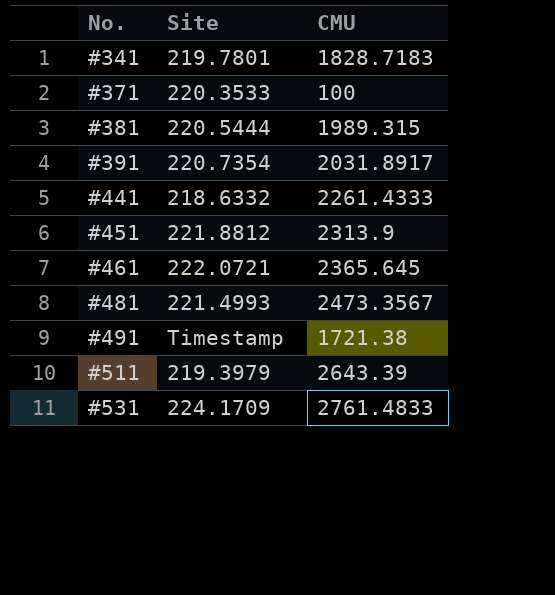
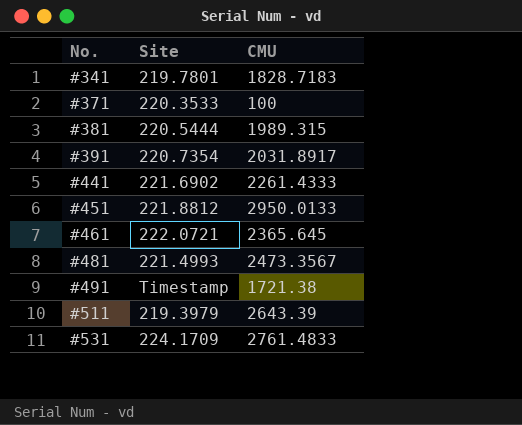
#441 | Site: 218.6332 -> 221.6902
#451 | CMU: 2313.9 -> 2950.0133

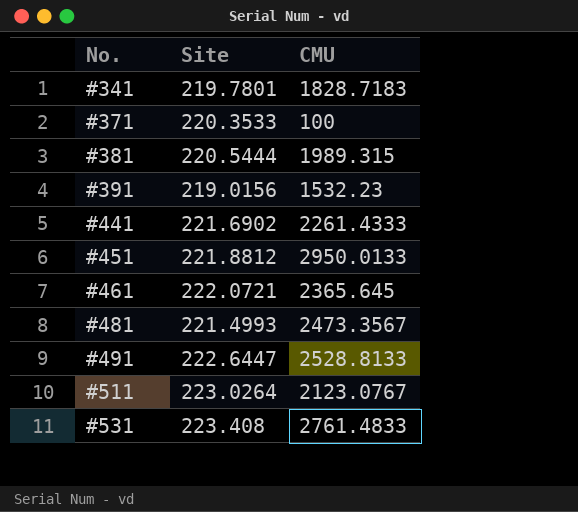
#391 | Site: 220.7354 -> 219.0156
#391 | CMU: 2031.8917 -> 1532.23
#491 | Site: Timestamp -> 222.6447
#491 | CMU: 1721.38 -> 2528.8133
#511 | Site: 219.3979 -> 223.0264
#511 | CMU: 2643.39 -> 2123.0767
#531 | Site: 224.1709 -> 223.408

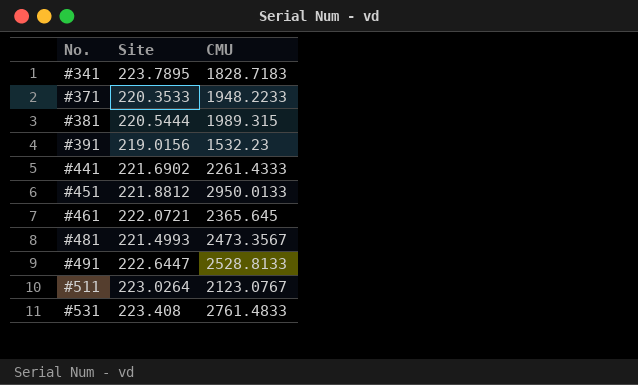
#341 | Site: 219.7801 -> 223.7895
#371 | CMU: 100 -> 1948.2233

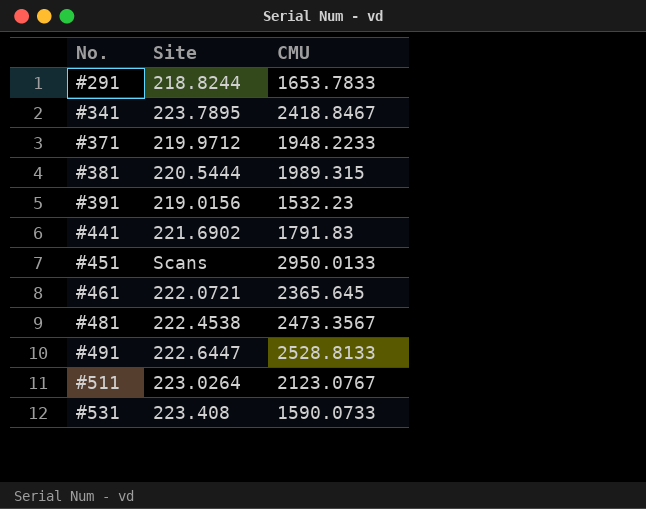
row #291: none -> 218.8244 | 1653.7833
#341 | CMU: 1828.7183 -> 2418.8467
#371 | Site: 220.3533 -> 219.9712
#441 | CMU: 2261.4333 -> 1791.83
#451 | Site: 221.8812 -> Scans
#481 | Site: 221.4993 -> 222.4538
#531 | CMU: 2761.4833 -> 1590.0733

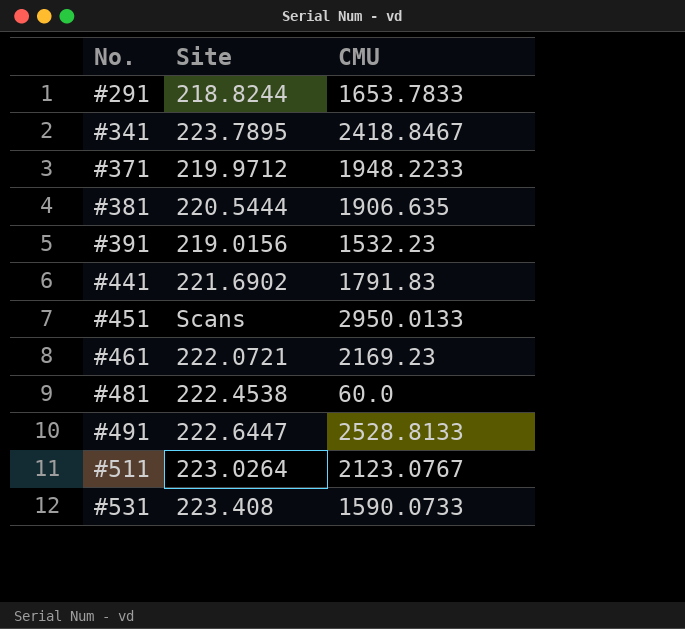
#381 | CMU: 1989.315 -> 1906.635
#461 | CMU: 2365.645 -> 2169.23
#481 | CMU: 2473.3567 -> 60.0

